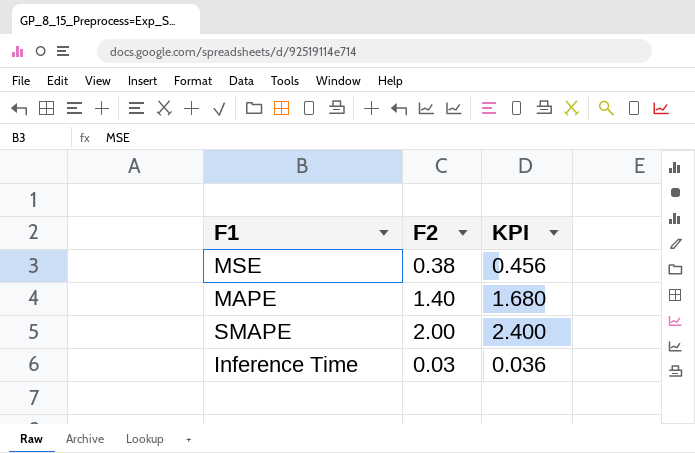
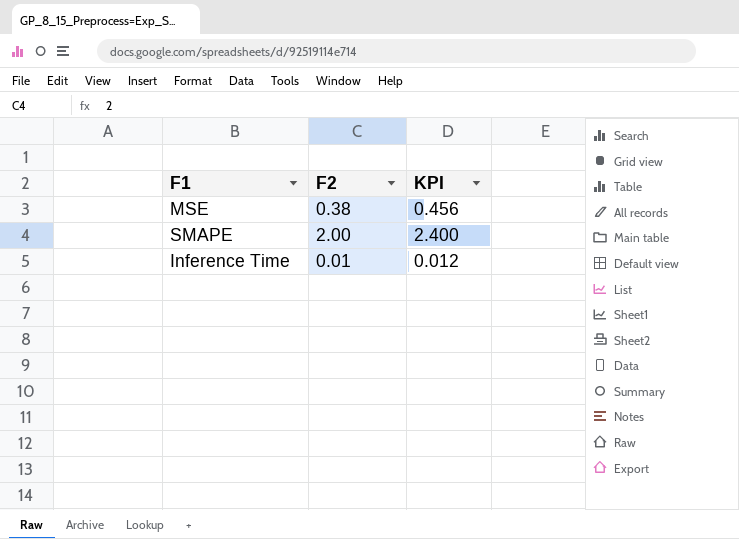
row MAPE: 1.40 | 1.680 -> none
Inference Time | F2: 0.03 -> 0.01
Inference Time | KPI: 0.036 -> 0.012

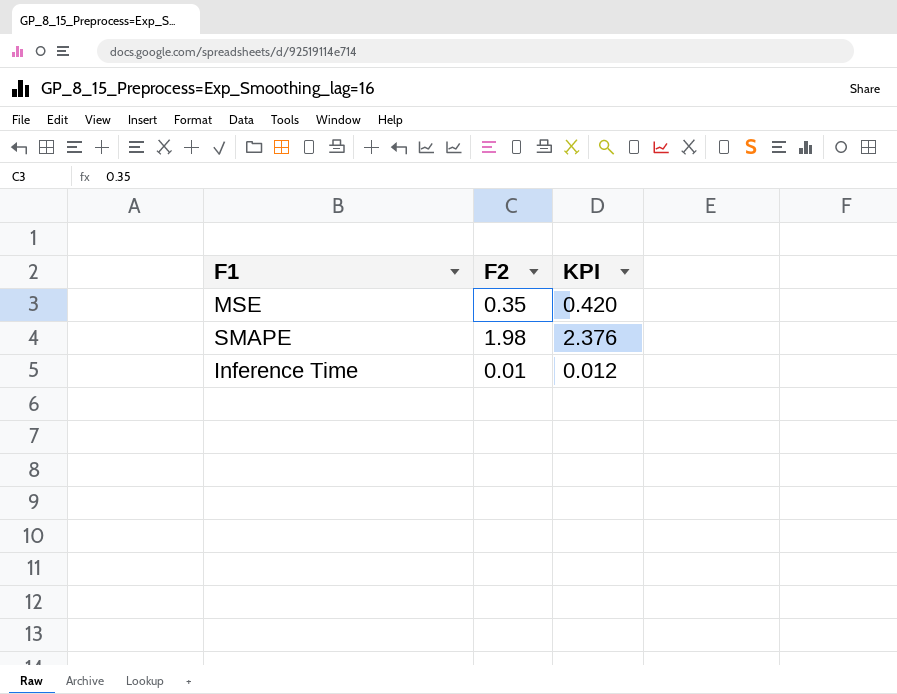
MSE | F2: 0.38 -> 0.35
MSE | KPI: 0.456 -> 0.420
SMAPE | F2: 2.00 -> 1.98
SMAPE | KPI: 2.400 -> 2.376

